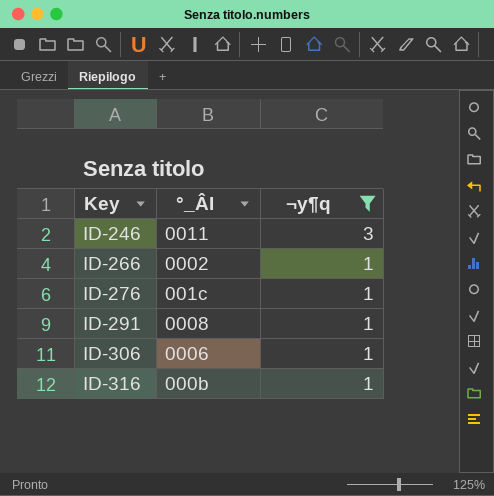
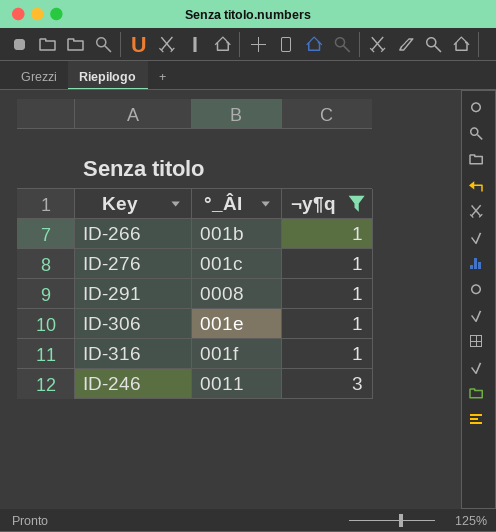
row order: Key ascending -> ¬y¶q ascending
ID-266 | °_ÂI: 0002 -> 001b
ID-306 | °_ÂI: 0006 -> 001e
ID-316 | °_ÂI: 000b -> 001f

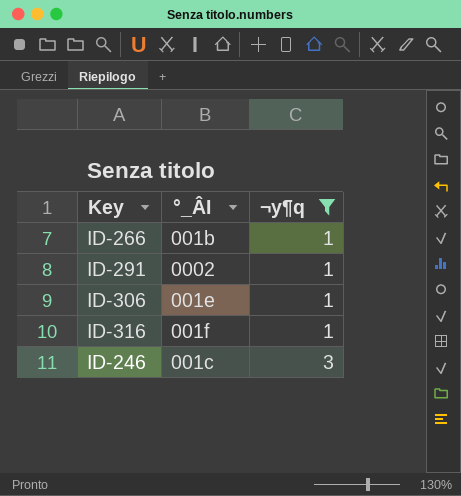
row ID-276: 001c | 1 -> none
ID-291 | °_ÂI: 0008 -> 0002
ID-246 | °_ÂI: 0011 -> 001c

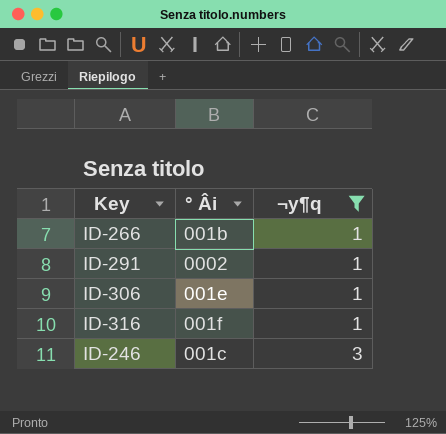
column name: °_ÂI -> ° Âi

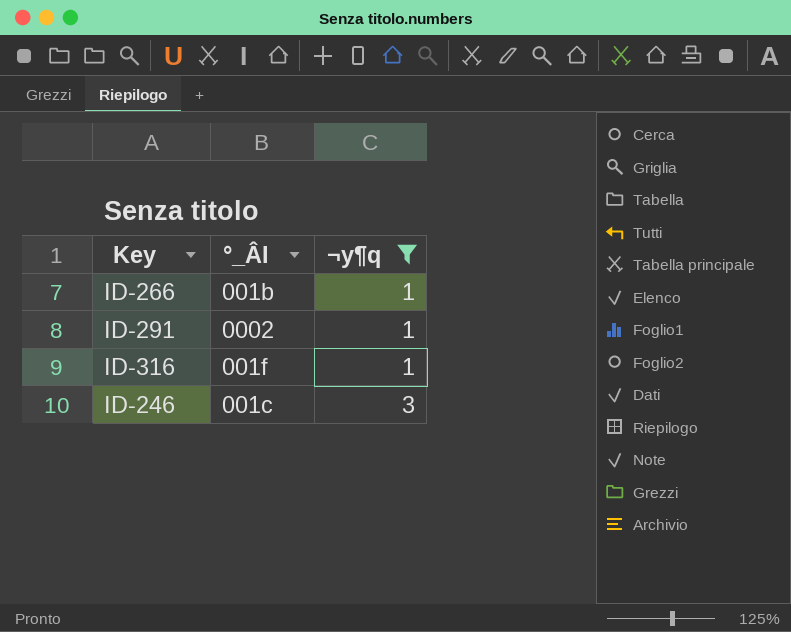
column name: ° Âi -> °_ÂI
row ID-306: 001e | 1 -> none

